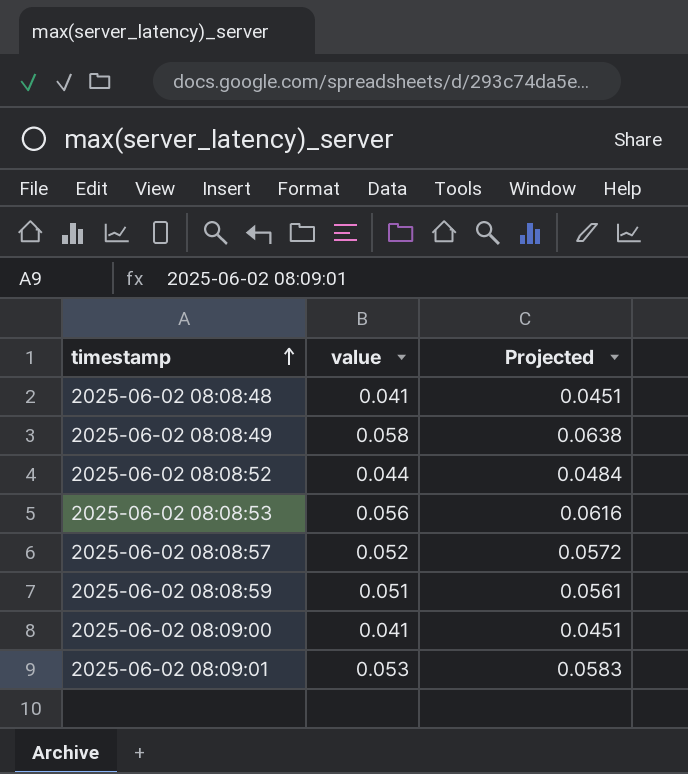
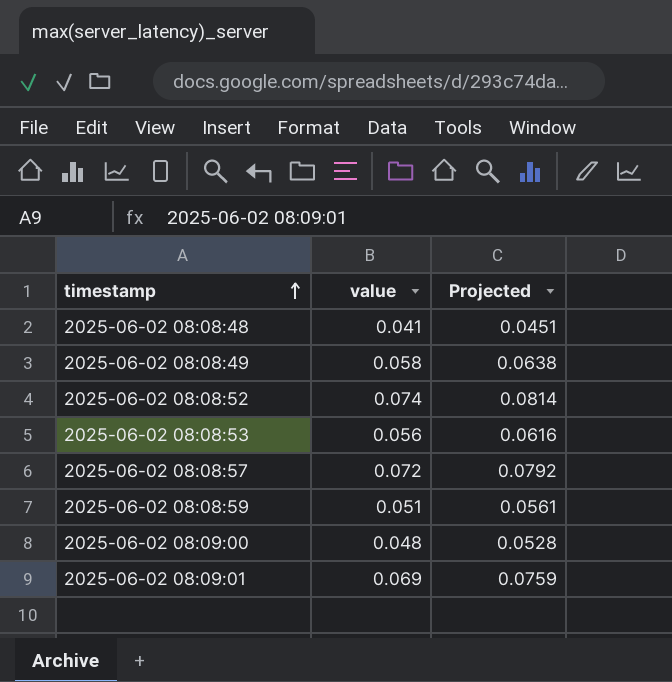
2025-06-02 08:08:52 | value: 0.044 -> 0.074
2025-06-02 08:08:52 | Projected: 0.0484 -> 0.0814
2025-06-02 08:08:57 | value: 0.052 -> 0.072
2025-06-02 08:08:57 | Projected: 0.0572 -> 0.0792
2025-06-02 08:09:00 | value: 0.041 -> 0.048
2025-06-02 08:09:00 | Projected: 0.0451 -> 0.0528
2025-06-02 08:09:01 | value: 0.053 -> 0.069
2025-06-02 08:09:01 | Projected: 0.0583 -> 0.0759

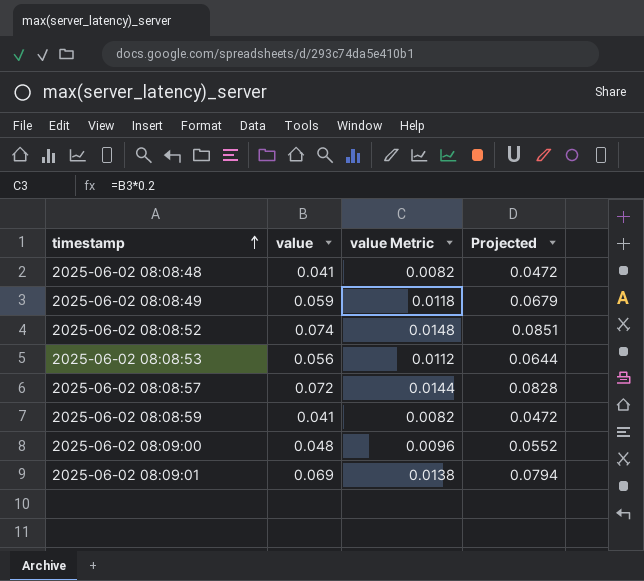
column value Metric | formula: none -> [value] * 0.2
column Projected | formula: [value] * 1.1 -> [value] * 1.15
2025-06-02 08:08:49 | value: 0.058 -> 0.059
2025-06-02 08:08:59 | value: 0.051 -> 0.041

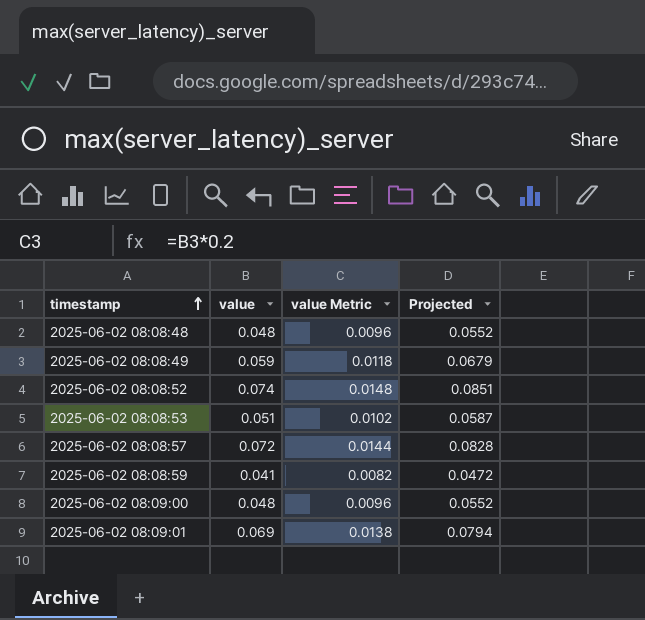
2025-06-02 08:08:48 | value: 0.041 -> 0.048
2025-06-02 08:08:48 | value Metric: 0.0082 -> 0.0096
2025-06-02 08:08:48 | Projected: 0.0472 -> 0.0552
2025-06-02 08:08:53 | value: 0.056 -> 0.051
2025-06-02 08:08:53 | value Metric: 0.0112 -> 0.0102
2025-06-02 08:08:53 | Projected: 0.0644 -> 0.0587

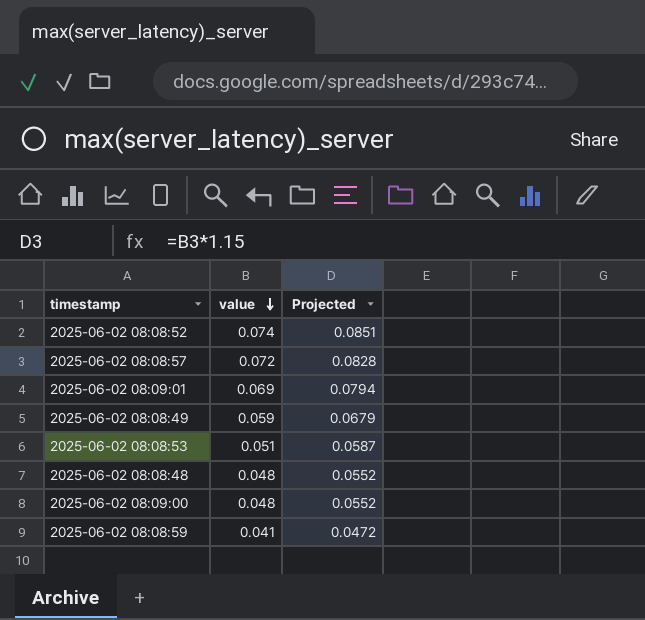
row order: timestamp ascending -> value descending
column value Metric | formula: [value] * 0.2 -> none

